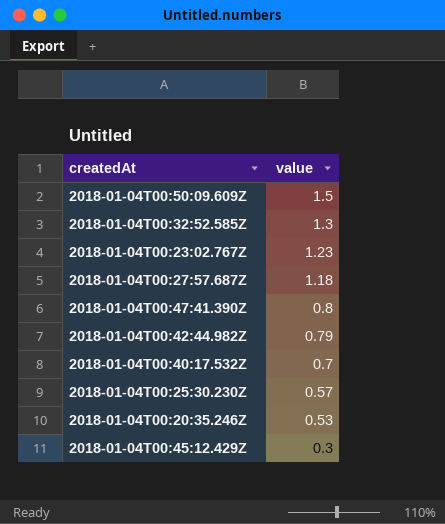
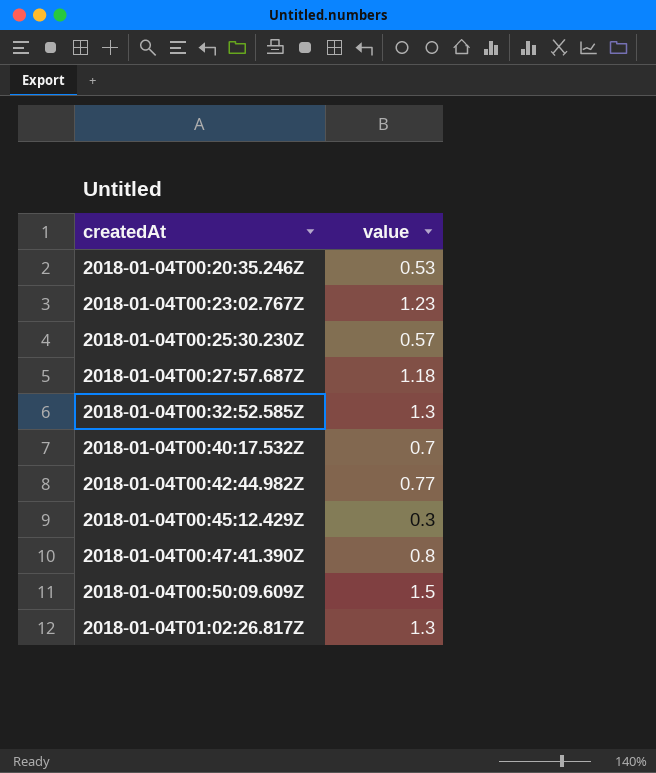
row order: value descending -> createdAt ascending
2018-01-04T00:42:44.982Z | value: 0.79 -> 0.77
row 2018-01-04T01:02:26.817Z: none -> 1.3

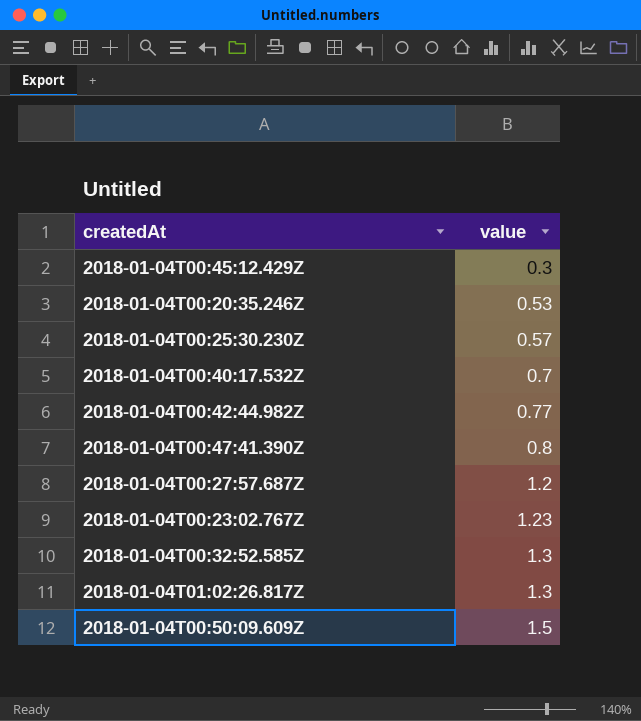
row order: createdAt ascending -> value ascending
2018-01-04T00:27:57.687Z | value: 1.18 -> 1.2

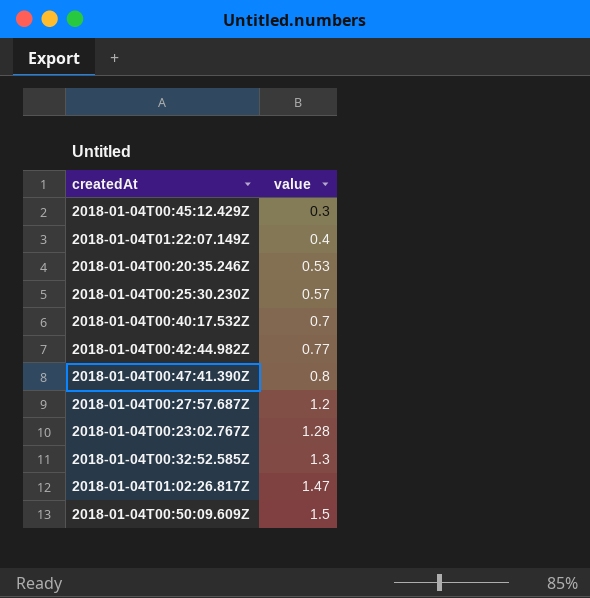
row 2018-01-04T01:22:07.149Z: none -> 0.4
2018-01-04T00:23:02.767Z | value: 1.23 -> 1.28
2018-01-04T01:02:26.817Z | value: 1.3 -> 1.47

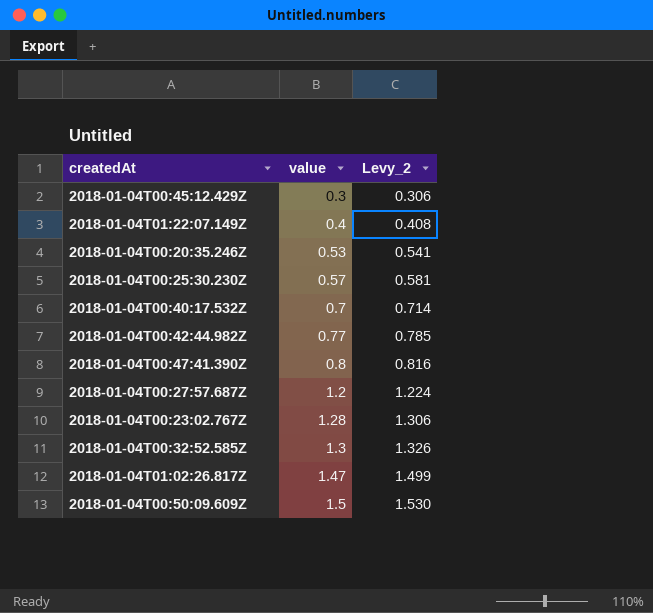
column Levy_2 | formula: none -> [value] * 1.02

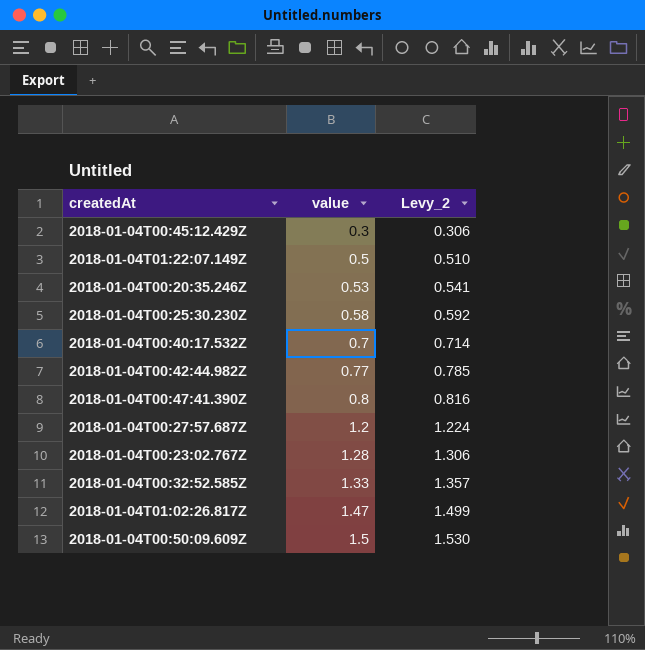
2018-01-04T01:22:07.149Z | value: 0.4 -> 0.5
2018-01-04T01:22:07.149Z | Levy_2: 0.408 -> 0.510
2018-01-04T00:25:30.230Z | value: 0.57 -> 0.58
2018-01-04T00:25:30.230Z | Levy_2: 0.581 -> 0.592
2018-01-04T00:32:52.585Z | value: 1.3 -> 1.33
2018-01-04T00:32:52.585Z | Levy_2: 1.326 -> 1.357

